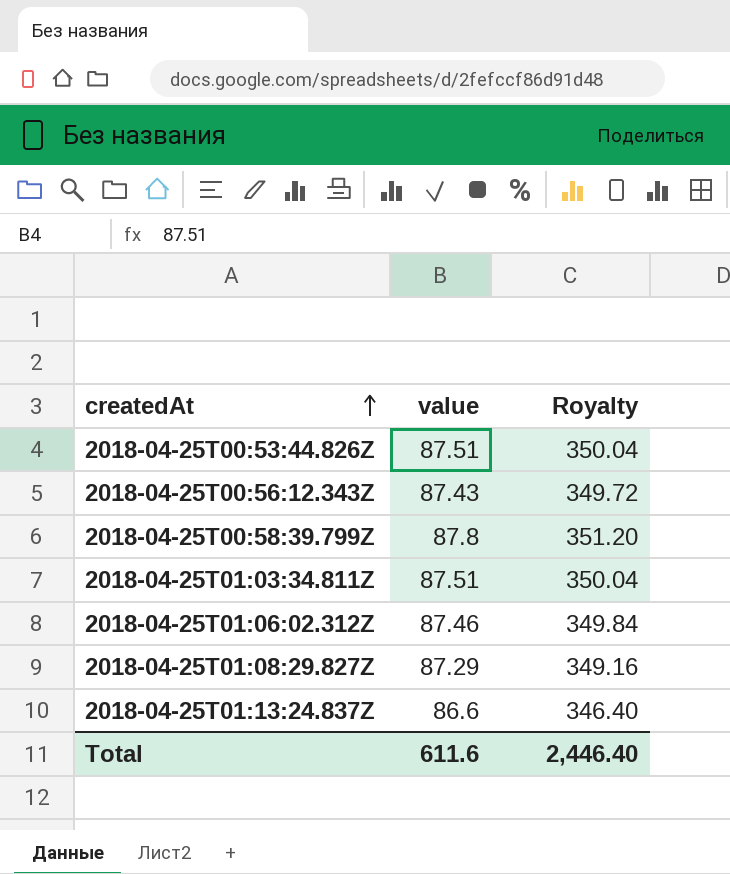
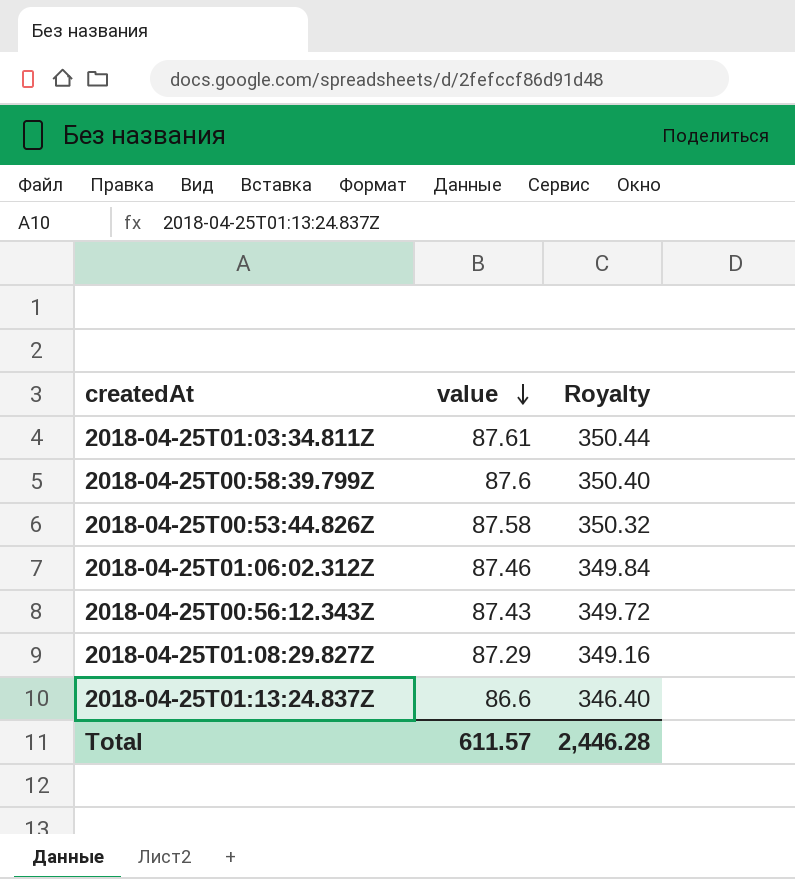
row order: createdAt ascending -> value descending
2018-04-25T01:03:34.811Z | value: 87.51 -> 87.61
2018-04-25T01:03:34.811Z | Royalty: 350.04 -> 350.44
2018-04-25T00:58:39.799Z | value: 87.8 -> 87.6
2018-04-25T00:58:39.799Z | Royalty: 351.20 -> 350.40
2018-04-25T00:53:44.826Z | value: 87.51 -> 87.58
2018-04-25T00:53:44.826Z | Royalty: 350.04 -> 350.32
Total | value: 611.6 -> 611.57
Total | Royalty: 2,446.40 -> 2,446.28

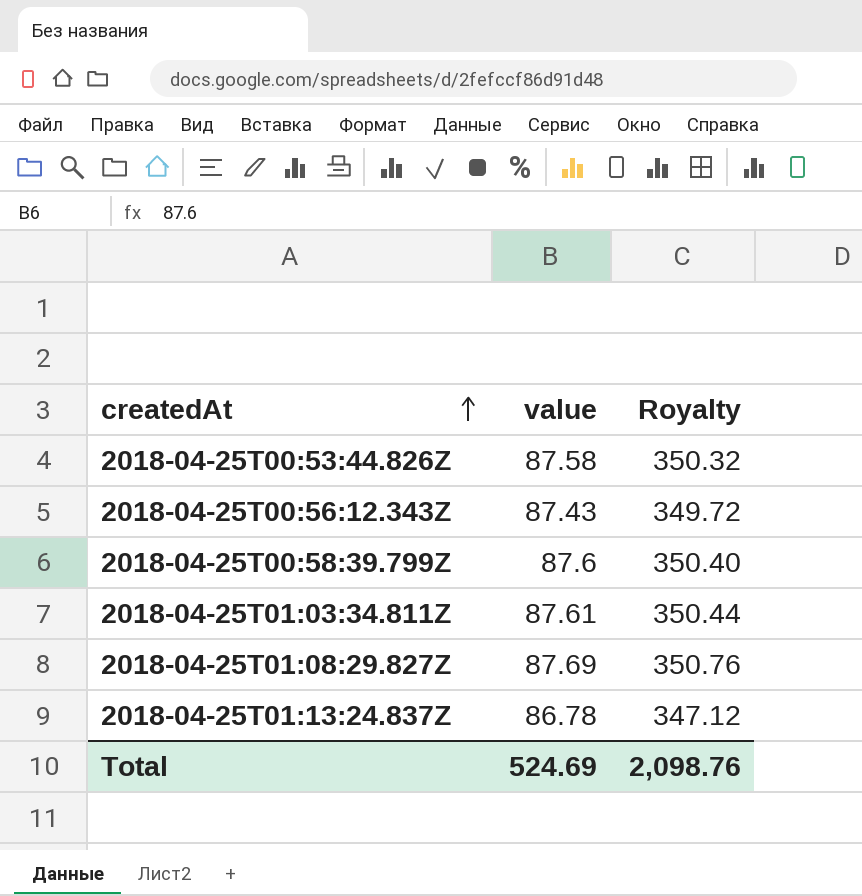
row order: value descending -> createdAt ascending
row 2018-04-25T01:06:02.312Z: 87.46 | 349.84 -> none
2018-04-25T01:08:29.827Z | value: 87.29 -> 87.69
2018-04-25T01:08:29.827Z | Royalty: 349.16 -> 350.76
2018-04-25T01:13:24.837Z | value: 86.6 -> 86.78
2018-04-25T01:13:24.837Z | Royalty: 346.40 -> 347.12
Total | value: 611.57 -> 524.69
Total | Royalty: 2,446.28 -> 2,098.76

